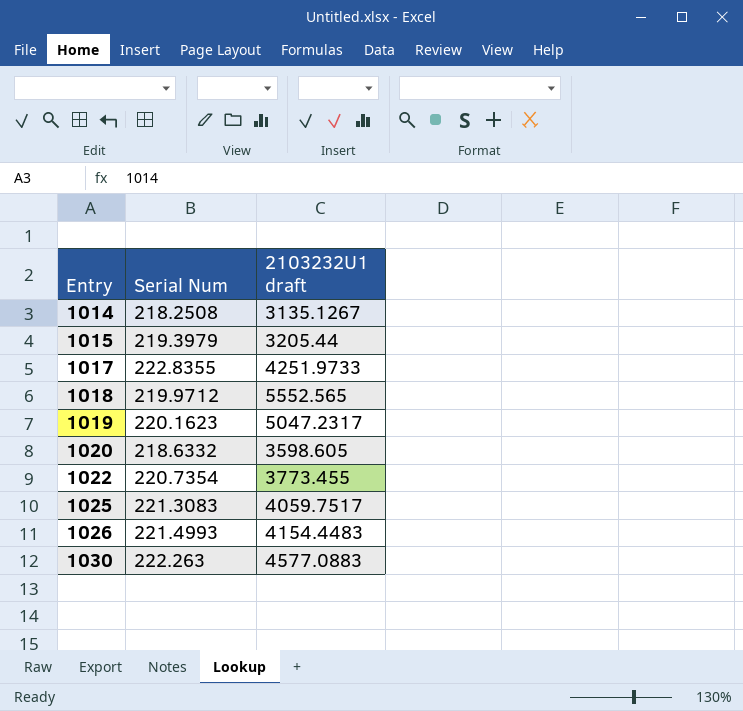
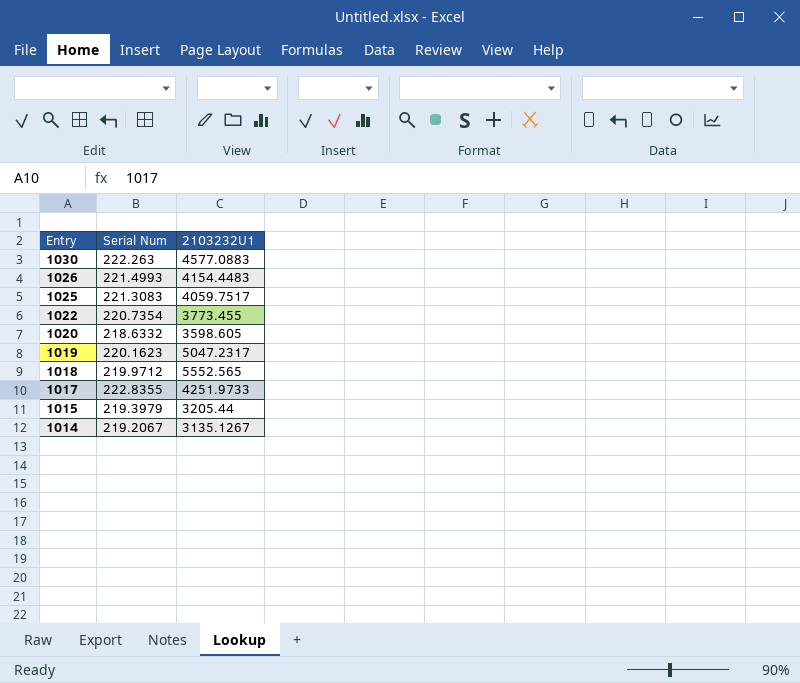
row order: Entry ascending -> Entry descending
column name: 2103232U1 draft -> 2103232U1
1014 | Serial Num: 218.2508 -> 219.2067

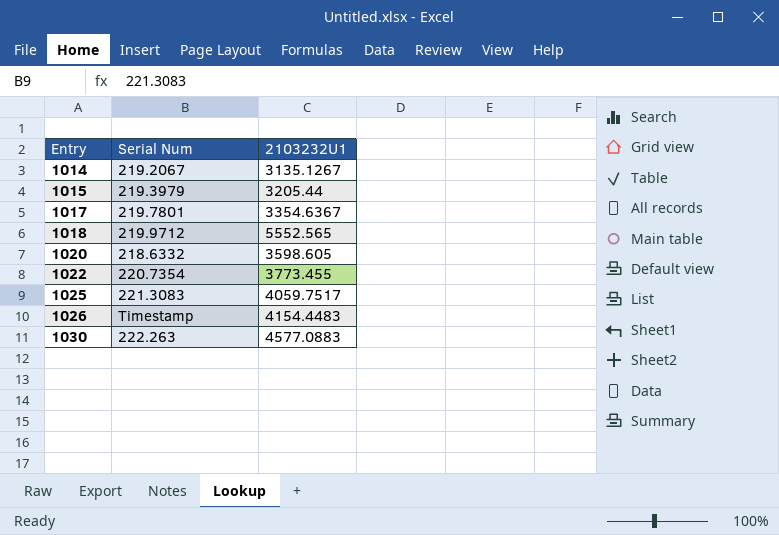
row order: Entry descending -> Entry ascending
row 1019: 220.1623 | 5047.2317 -> none
1017 | Serial Num: 222.8355 -> 219.7801
1017 | 2103232U1: 4251.9733 -> 3354.6367
1026 | Serial Num: 221.4993 -> Timestamp

